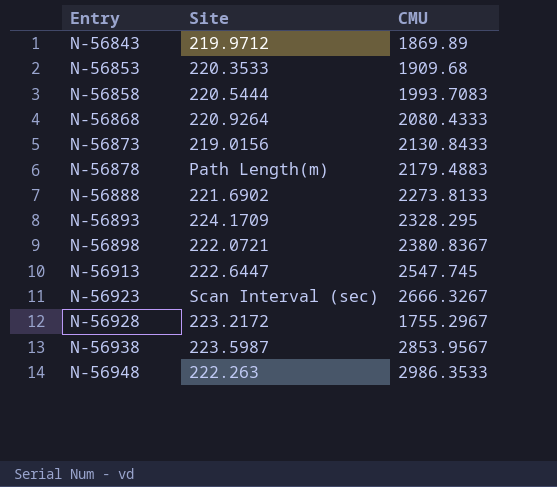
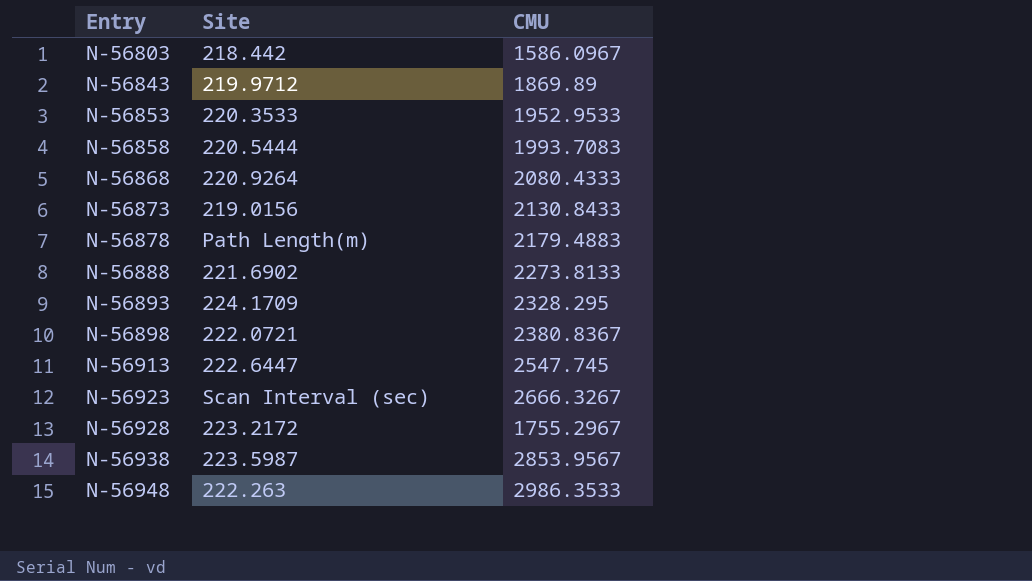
row N-56803: none -> 218.442 | 1586.0967
N-56853 | CMU: 1909.68 -> 1952.9533

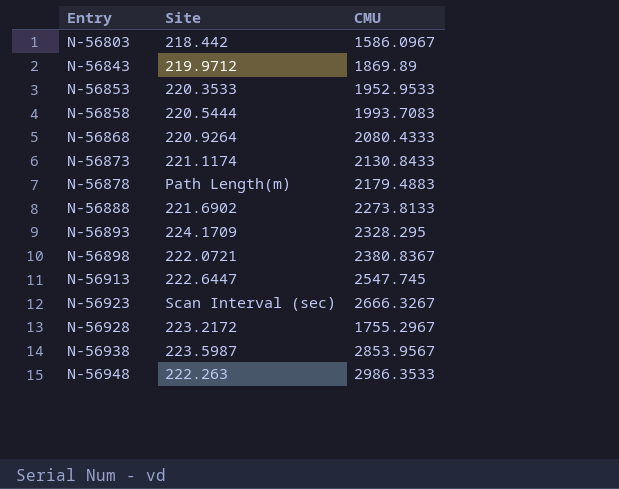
N-56873 | Site: 219.0156 -> 221.1174

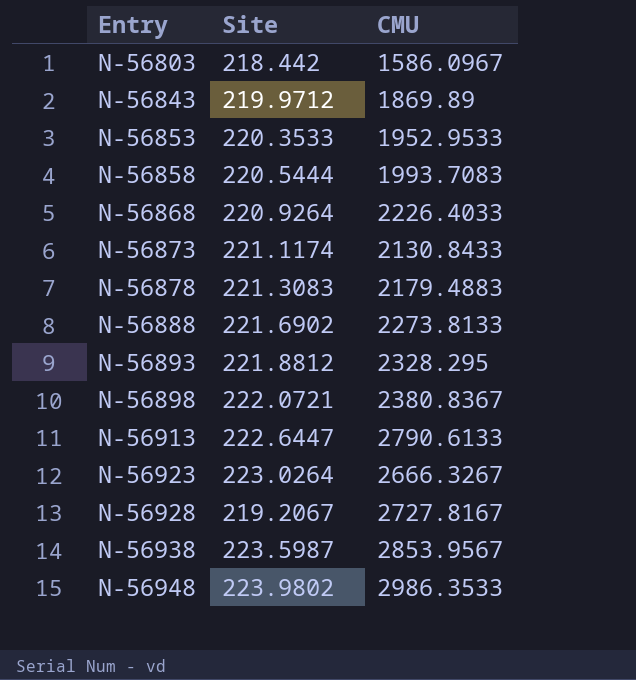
N-56868 | CMU: 2080.4333 -> 2226.4033
N-56878 | Site: Path Length(m) -> 221.3083
N-56893 | Site: 224.1709 -> 221.8812
N-56913 | CMU: 2547.745 -> 2790.6133
N-56923 | Site: Scan Interval (sec) -> 223.0264
N-56928 | Site: 223.2172 -> 219.2067
N-56928 | CMU: 1755.2967 -> 2727.8167
N-56948 | Site: 222.263 -> 223.9802

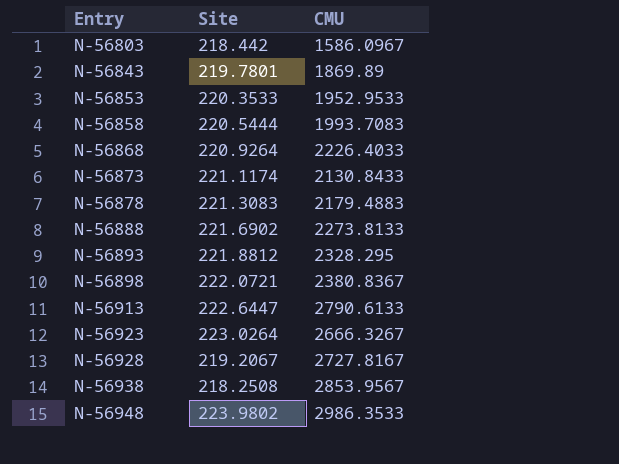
N-56843 | Site: 219.9712 -> 219.7801
N-56938 | Site: 223.5987 -> 218.2508

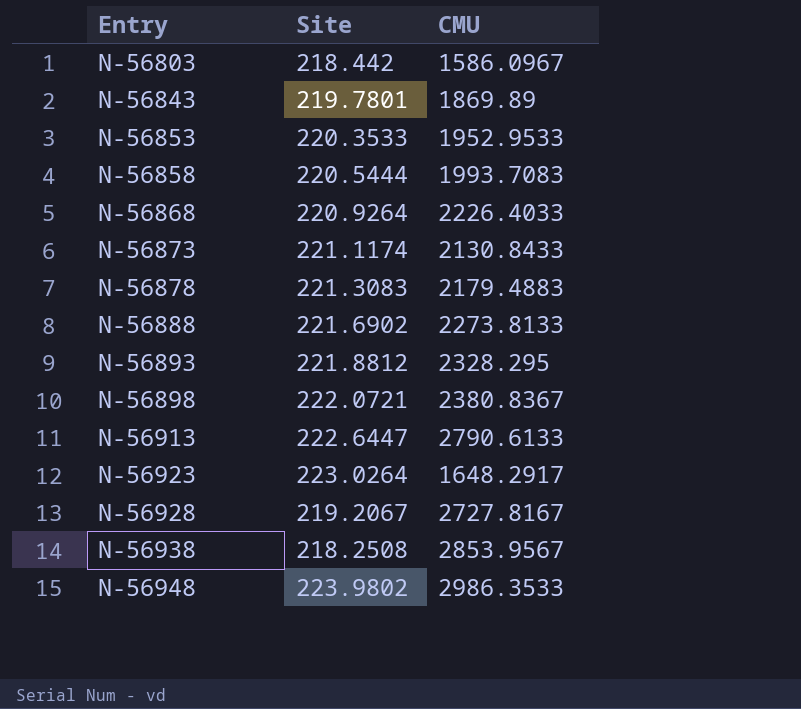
N-56923 | CMU: 2666.3267 -> 1648.2917

